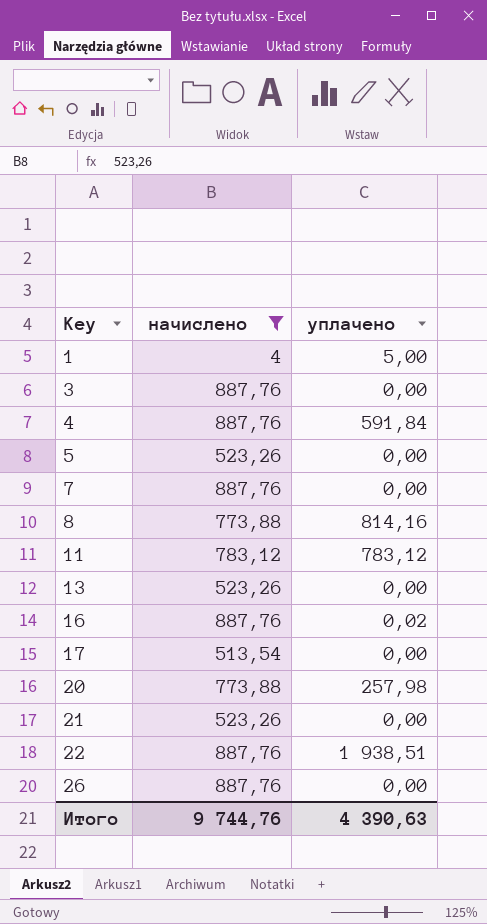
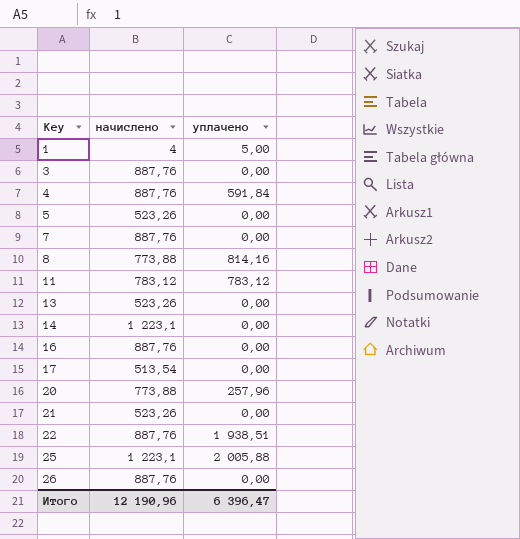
filter: начислено != 1 223,1 -> none
16 | уплачено: 0,02 -> 0,00
20 | уплачено: 257,98 -> 257,96
Итого | начислено: 9 744,76 -> 12 190,96
Итого | уплачено: 4 390,63 -> 6 396,47

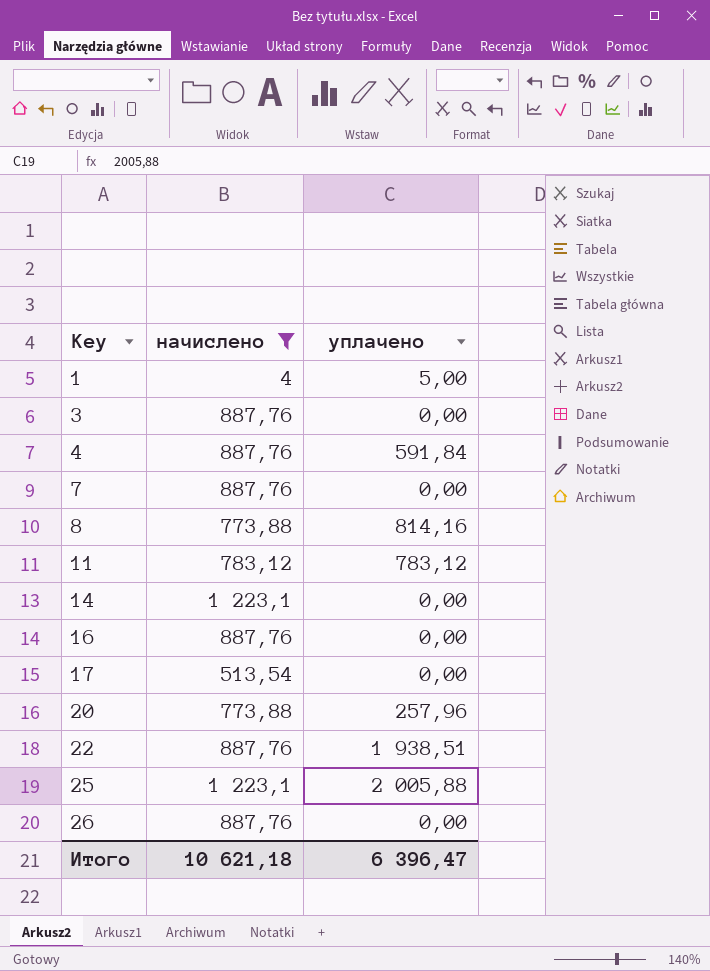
filter: none -> начислено != 523,26
Итого | начислено: 12 190,96 -> 10 621,18

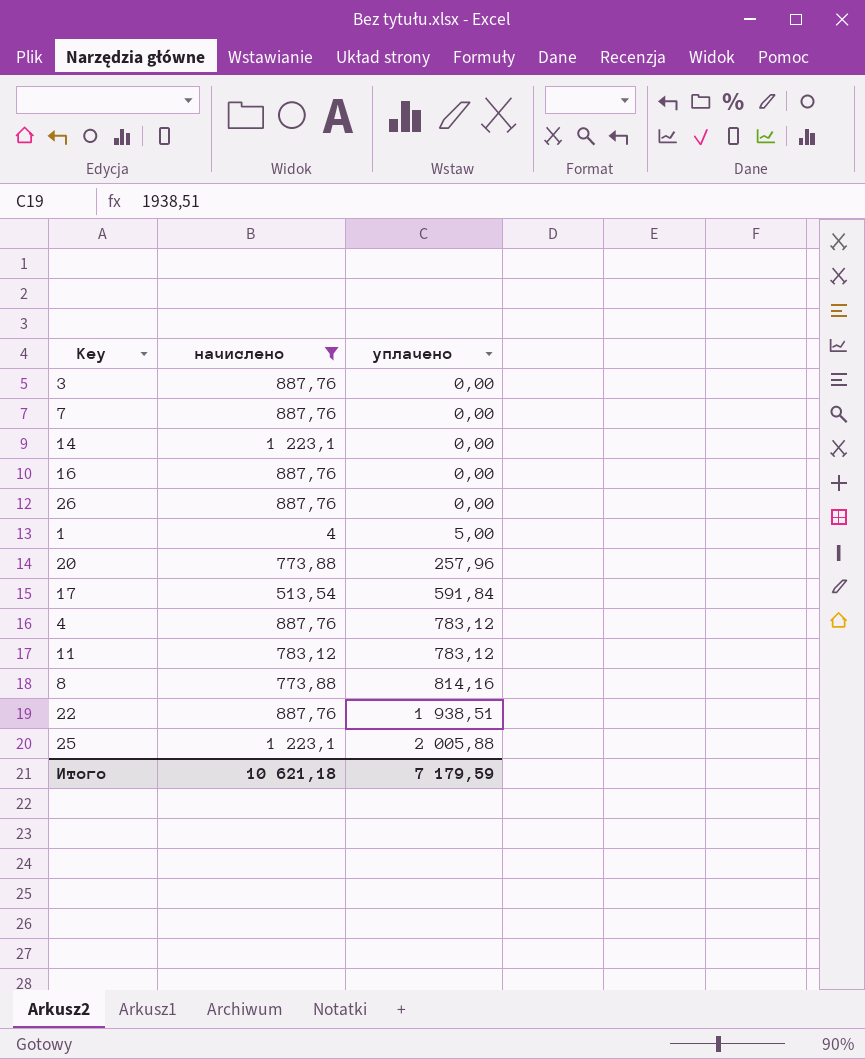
row order: Key ascending -> уплачено ascending
17 | уплачено: 0,00 -> 591,84
4 | уплачено: 591,84 -> 783,12
Итого | уплачено: 6 396,47 -> 7 179,59

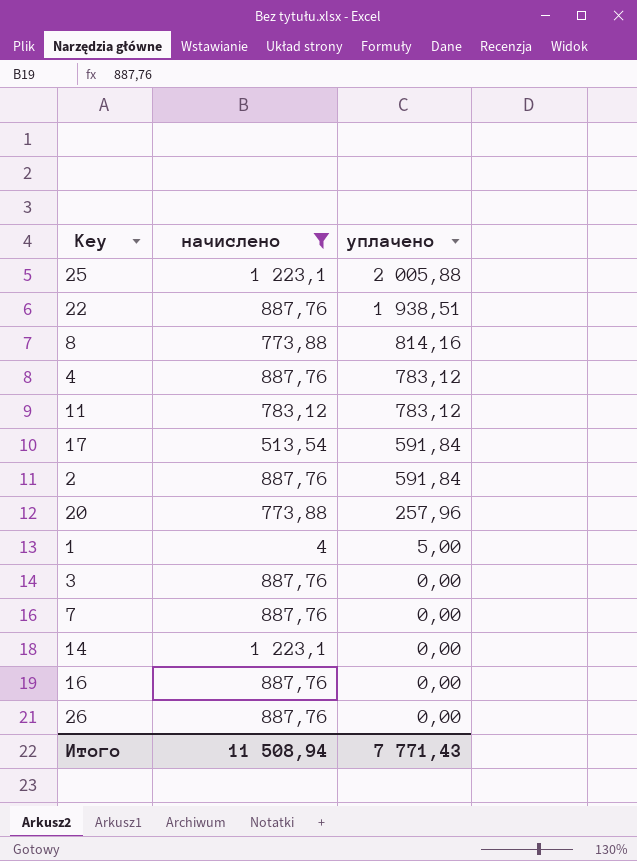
row order: уплачено ascending -> уплачено descending
row 2: none -> 887,76 | 591,84
Итого | начислено: 10 621,18 -> 11 508,94
Итого | уплачено: 7 179,59 -> 7 771,43

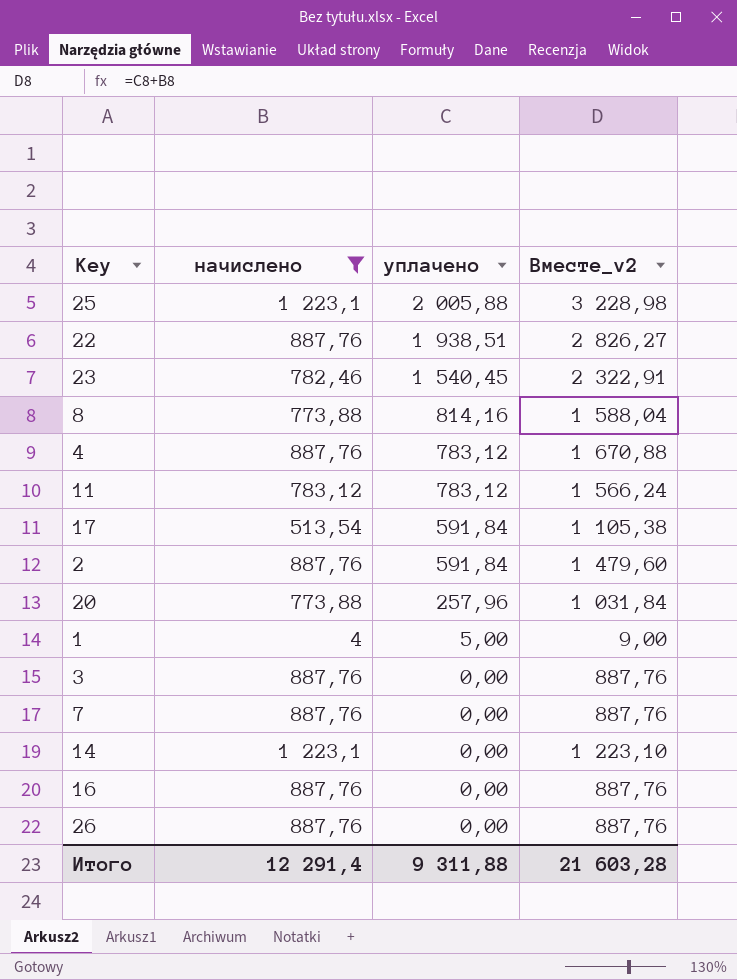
column Вместе_v2 | formula: none -> [начислено] + [уплачено]
row 23: none -> 782,46 | 1 540,45 | 2 322,91
Итого | начислено: 11 508,94 -> 12 291,4
Итого | уплачено: 7 771,43 -> 9 311,88

